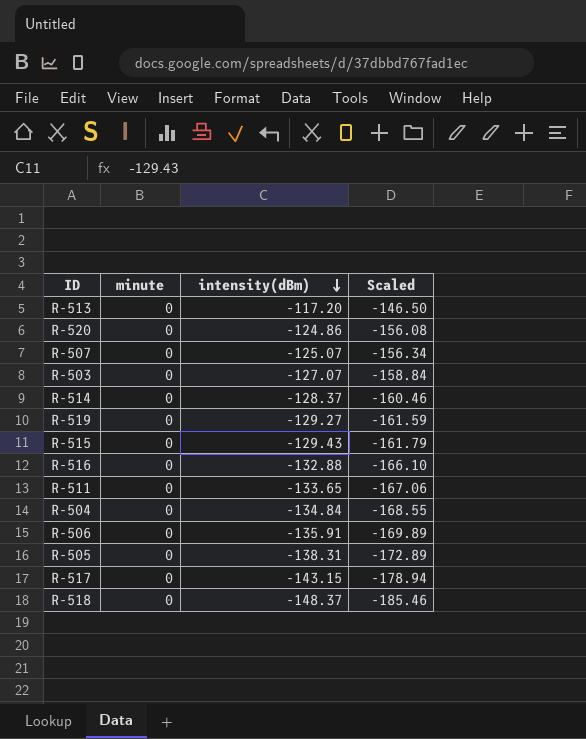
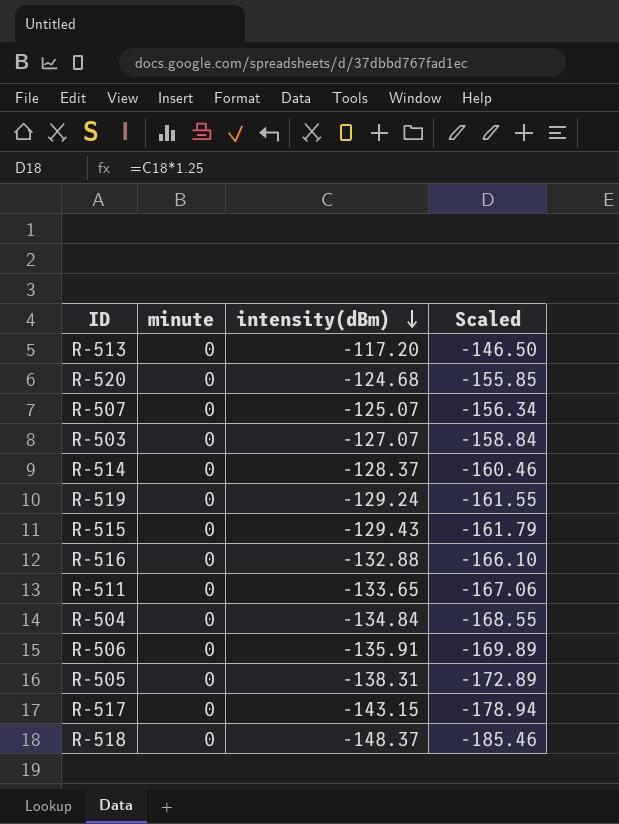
R-520 | intensity(dBm): -124.86 -> -124.68
R-520 | Scaled: -156.08 -> -155.85
R-519 | intensity(dBm): -129.27 -> -129.24
R-519 | Scaled: -161.59 -> -161.55

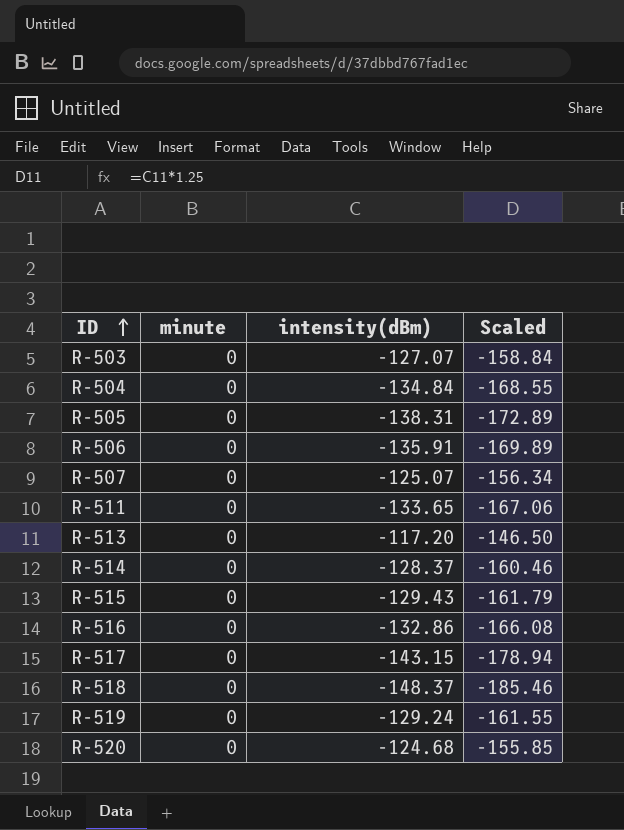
row order: intensity(dBm) descending -> ID ascending
R-516 | intensity(dBm): -132.88 -> -132.86
R-516 | Scaled: -166.10 -> -166.08

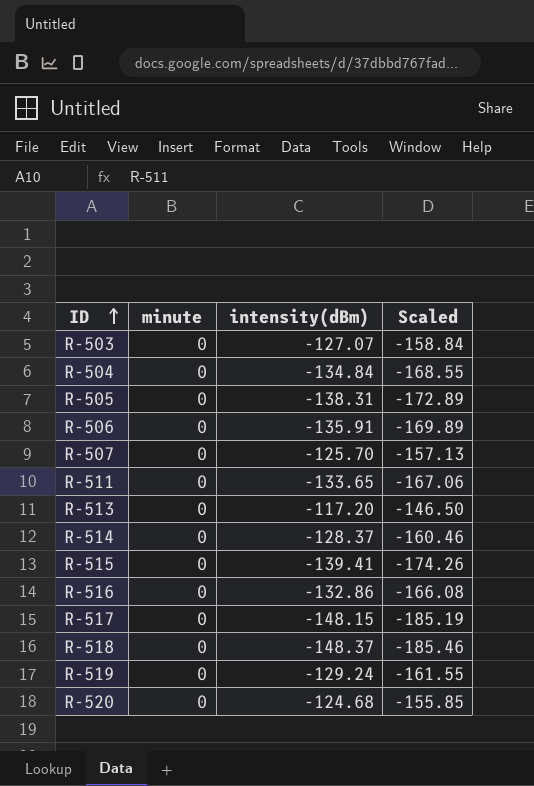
R-507 | intensity(dBm): -125.07 -> -125.70
R-507 | Scaled: -156.34 -> -157.13
R-515 | intensity(dBm): -129.43 -> -139.41
R-515 | Scaled: -161.79 -> -174.26
R-517 | intensity(dBm): -143.15 -> -148.15
R-517 | Scaled: -178.94 -> -185.19

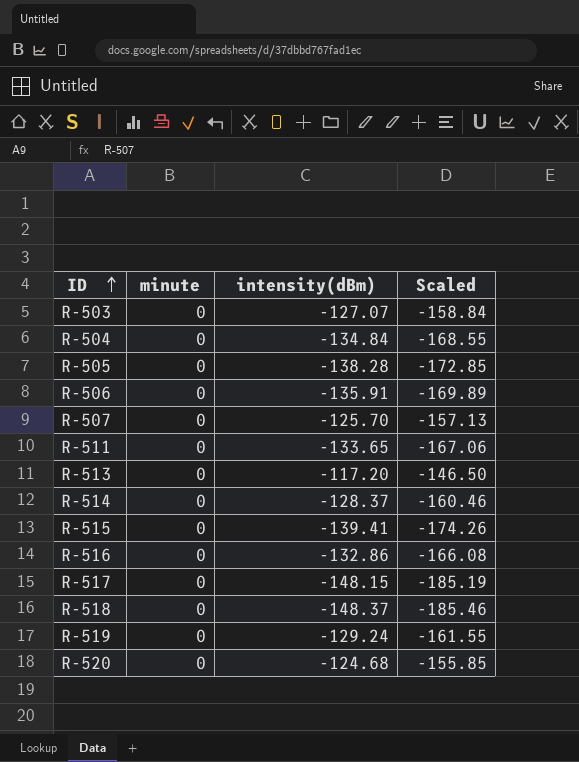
R-505 | intensity(dBm): -138.31 -> -138.28
R-505 | Scaled: -172.89 -> -172.85

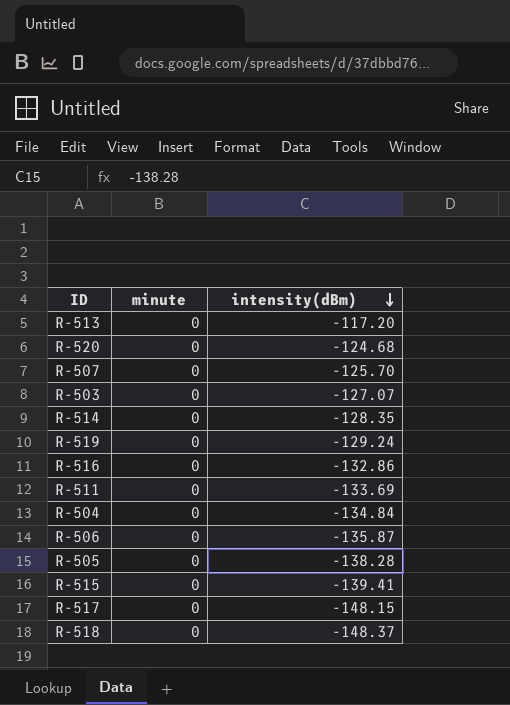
row order: ID ascending -> intensity(dBm) descending
column Scaled | formula: [intensity(dBm)] * 1.25 -> none
R-514 | intensity(dBm): -128.37 -> -128.35
R-511 | intensity(dBm): -133.65 -> -133.69
R-506 | intensity(dBm): -135.91 -> -135.87

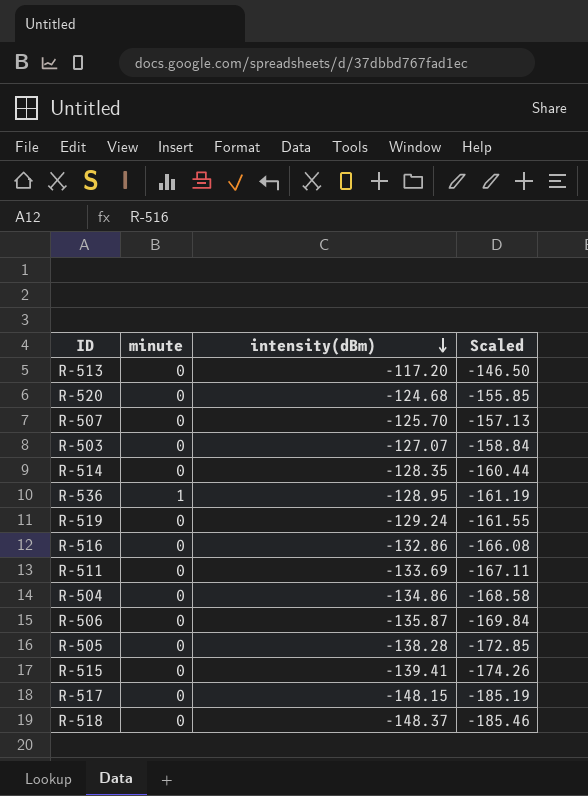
column Scaled | formula: none -> [intensity(dBm)] * 1.25
row R-536: none -> 1 | -128.95 | -161.19
R-504 | intensity(dBm): -134.84 -> -134.86

